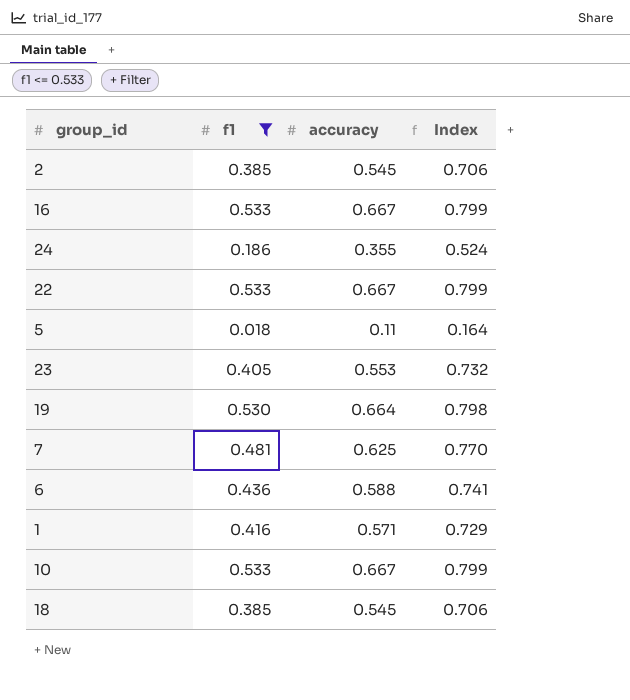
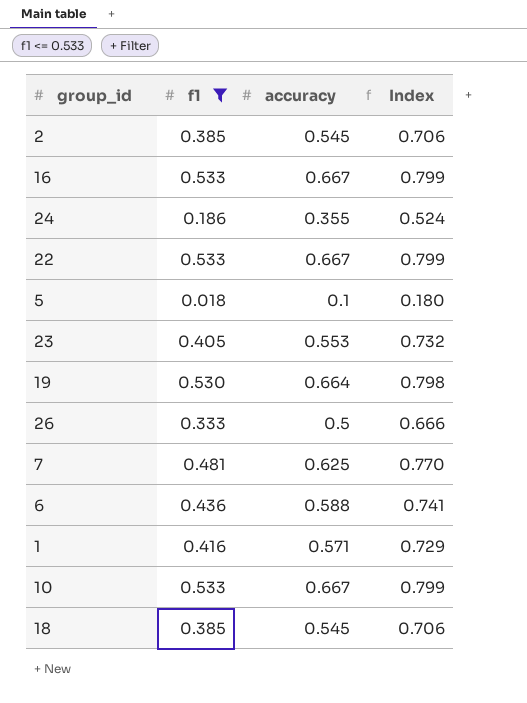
5 | accuracy: 0.11 -> 0.1
5 | Index: 0.164 -> 0.180
row 26: none -> 0.333 | 0.5 | 0.666

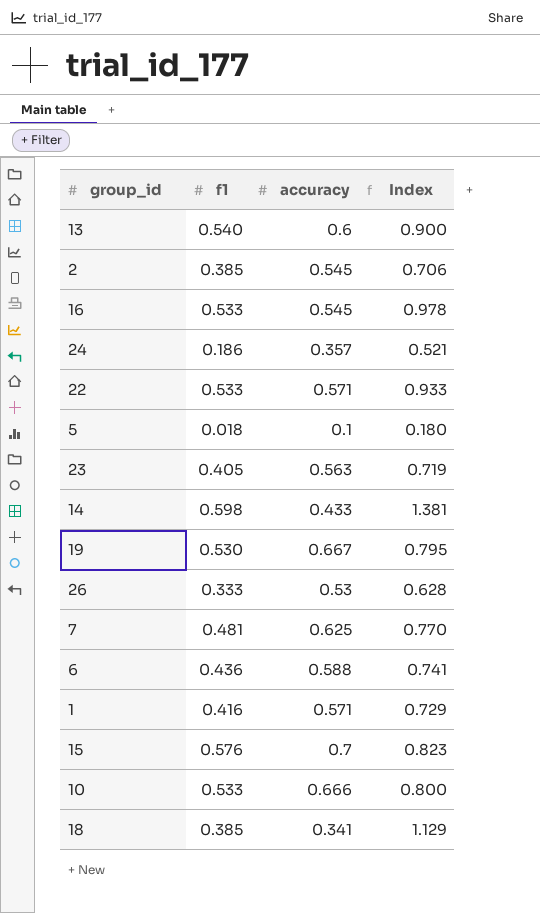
filter: f1 <= 0.533 -> none
16 | accuracy: 0.667 -> 0.545
16 | Index: 0.799 -> 0.978
24 | accuracy: 0.355 -> 0.357
24 | Index: 0.524 -> 0.521
22 | accuracy: 0.667 -> 0.571
22 | Index: 0.799 -> 0.933
23 | accuracy: 0.553 -> 0.563
23 | Index: 0.732 -> 0.719
19 | accuracy: 0.664 -> 0.667
19 | Index: 0.798 -> 0.795
26 | accuracy: 0.5 -> 0.53
26 | Index: 0.666 -> 0.628
10 | accuracy: 0.667 -> 0.666
10 | Index: 0.799 -> 0.800
18 | accuracy: 0.545 -> 0.341
18 | Index: 0.706 -> 1.129

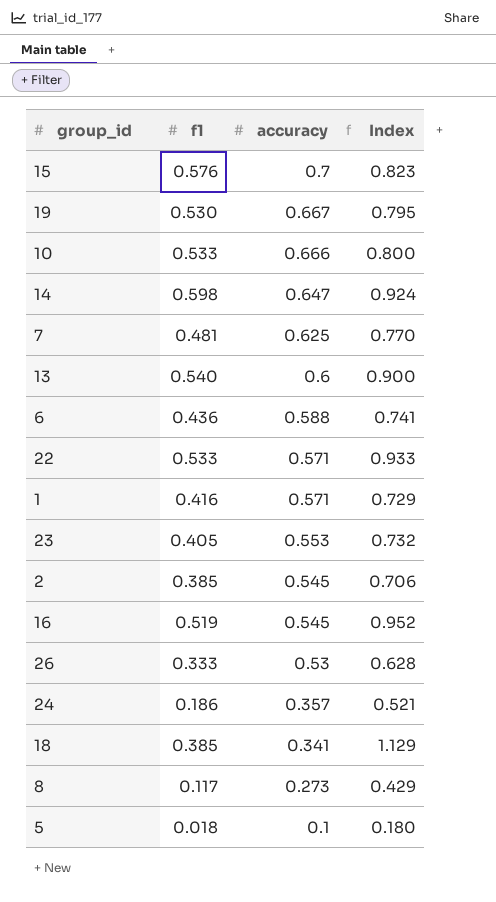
row order: none -> accuracy descending
14 | accuracy: 0.433 -> 0.647
14 | Index: 1.381 -> 0.924
23 | accuracy: 0.563 -> 0.553
23 | Index: 0.719 -> 0.732
16 | f1: 0.533 -> 0.519
16 | Index: 0.978 -> 0.952
row 8: none -> 0.117 | 0.273 | 0.429

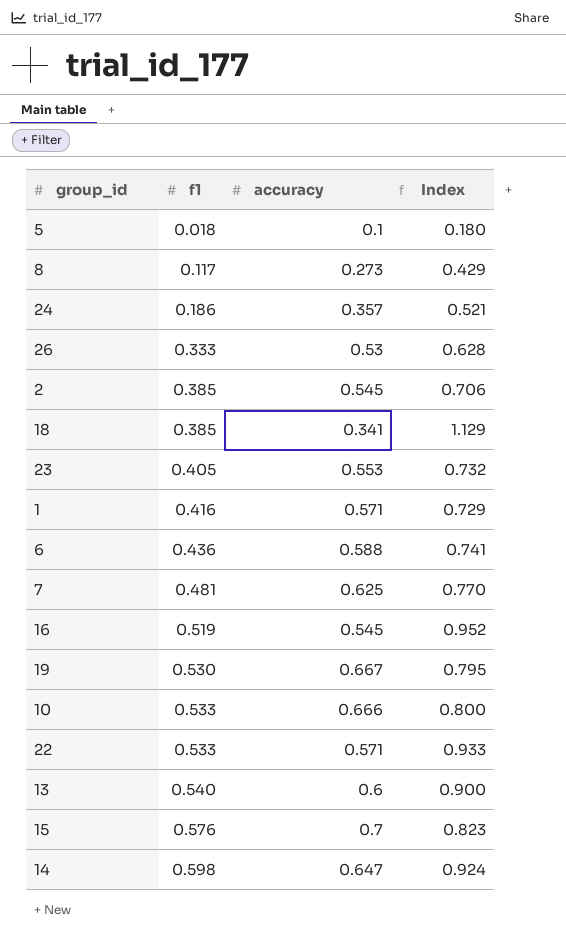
row order: accuracy descending -> f1 ascending

